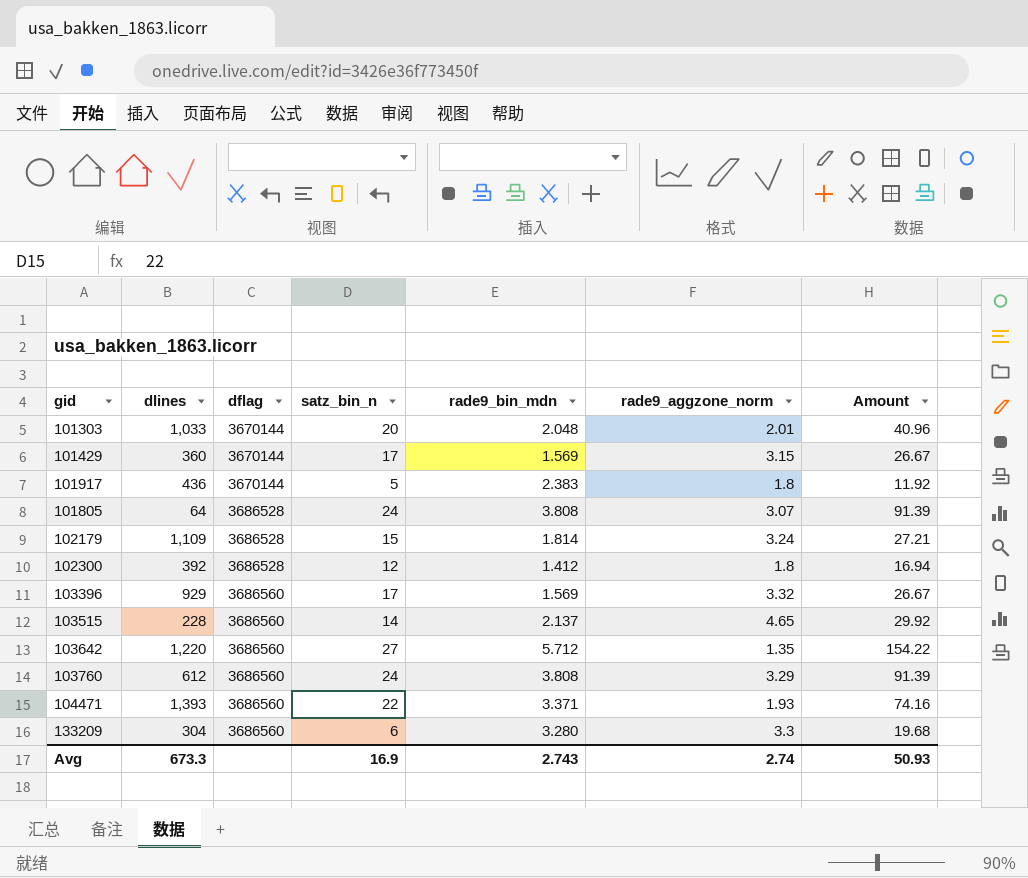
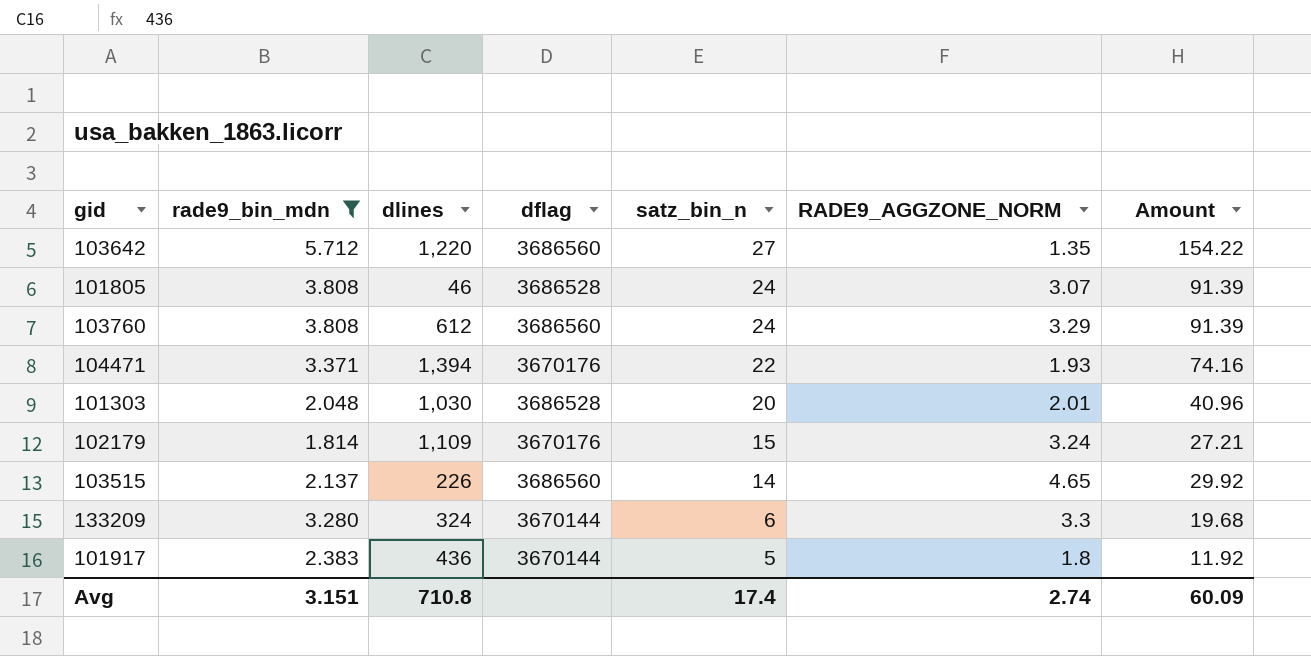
filter: none -> rade9_bin_mdn >= 1.814
row order: dflag ascending -> satz_bin_n descending
column rade9_bin_mdn | position: 5 -> 2
column name: rade9_aggzone_norm -> RADE9_AGGZONE_NORM
101805 | dlines: 64 -> 46
104471 | dlines: 1,393 -> 1,394
104471 | dflag: 3686560 -> 3670176
101303 | dlines: 1,033 -> 1,030
101303 | dflag: 3670144 -> 3686528
102179 | dflag: 3686528 -> 3670176
103515 | dlines: 228 -> 226
133209 | dlines: 304 -> 324
133209 | dflag: 3686560 -> 3670144
Avg | rade9_bin_mdn: 2.743 -> 3.151
Avg | dlines: 673.3 -> 710.8
Avg | satz_bin_n: 16.9 -> 17.4
Avg | Amount: 50.93 -> 60.09

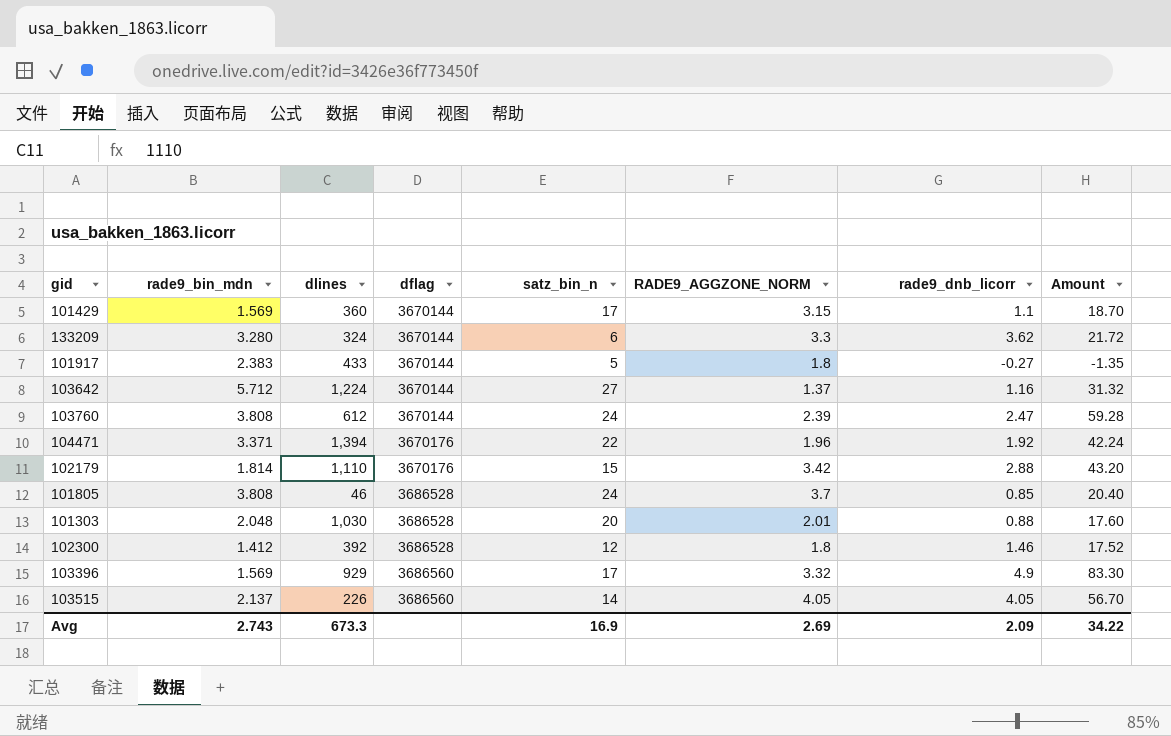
filter: rade9_bin_mdn >= 1.814 -> none
row order: satz_bin_n descending -> dflag ascending
column rade9_dnb_licorr | position: none -> 7
column Amount | formula: [rade9_bin_mdn] * [satz_bin_n] -> [satz_bin_n] * [rade9_dnb_licorr]
101917 | dlines: 436 -> 433
103642 | dlines: 1,220 -> 1,224
103642 | dflag: 3686560 -> 3670144
103642 | RADE9_AGGZONE_NORM: 1.35 -> 1.37
103760 | dflag: 3686560 -> 3670144
103760 | RADE9_AGGZONE_NORM: 3.29 -> 2.39
104471 | RADE9_AGGZONE_NORM: 1.93 -> 1.96
102179 | dlines: 1,109 -> 1,110
102179 | RADE9_AGGZONE_NORM: 3.24 -> 3.42
101805 | RADE9_AGGZONE_NORM: 3.07 -> 3.7
103515 | RADE9_AGGZONE_NORM: 4.65 -> 4.05
Avg | rade9_bin_mdn: 3.151 -> 2.743
Avg | dlines: 710.8 -> 673.3
Avg | satz_bin_n: 17.4 -> 16.9
Avg | RADE9_AGGZONE_NORM: 2.74 -> 2.69
Avg | Amount: 60.09 -> 34.22

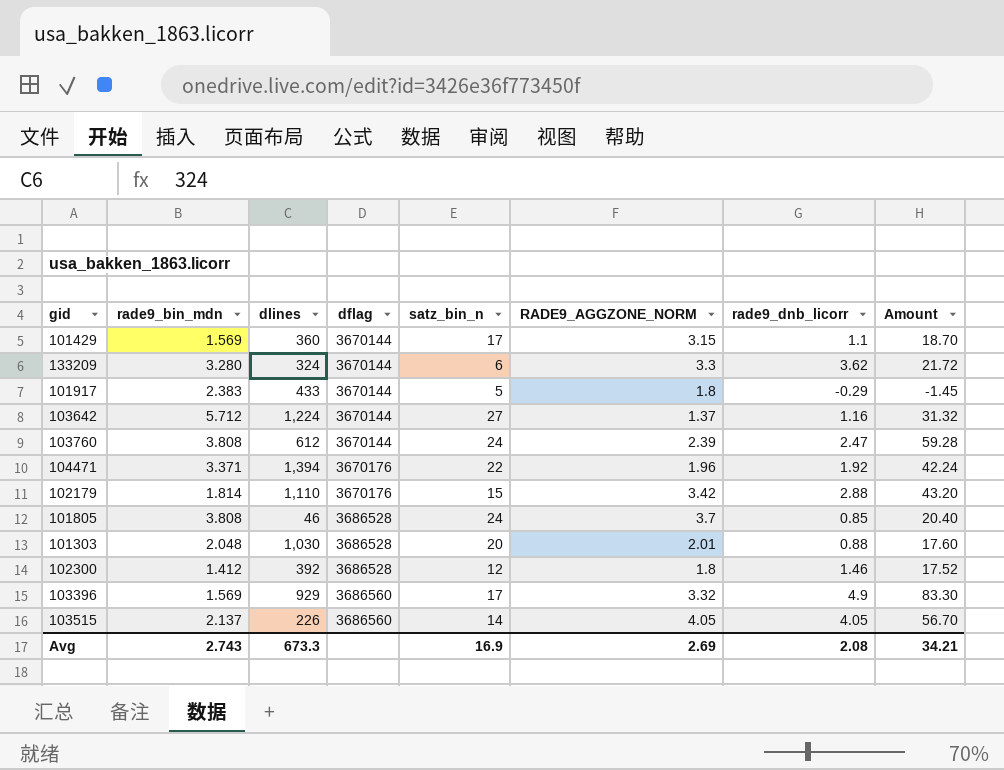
101917 | rade9_dnb_licorr: -0.27 -> -0.29
101917 | Amount: -1.35 -> -1.45
Avg | rade9_dnb_licorr: 2.09 -> 2.08
Avg | Amount: 34.22 -> 34.21

